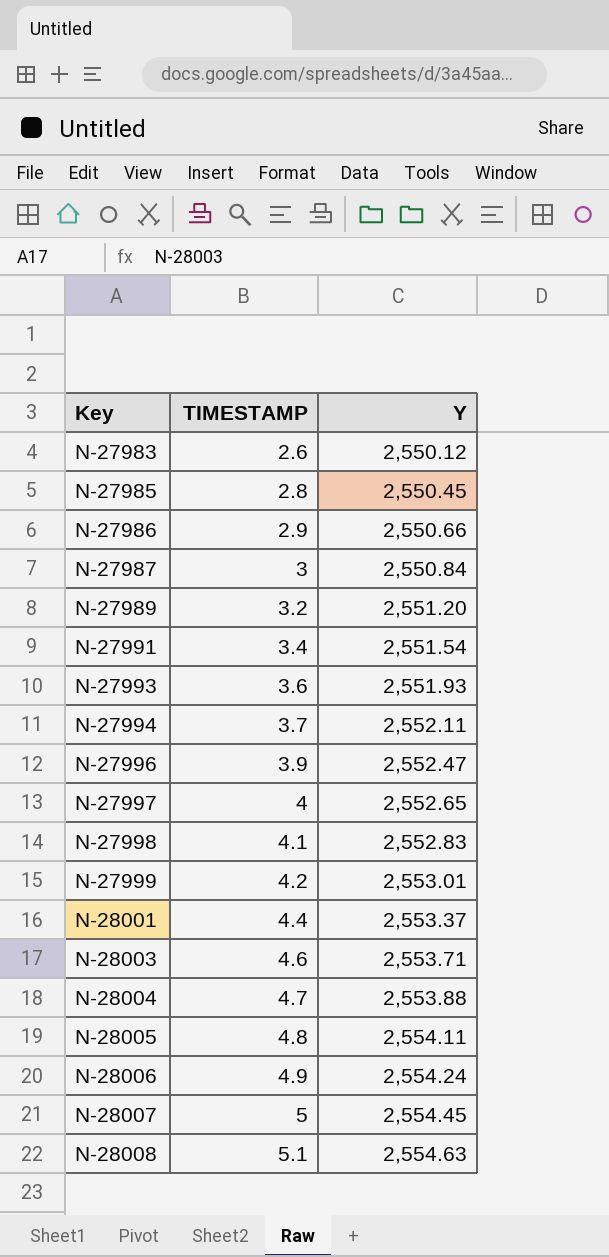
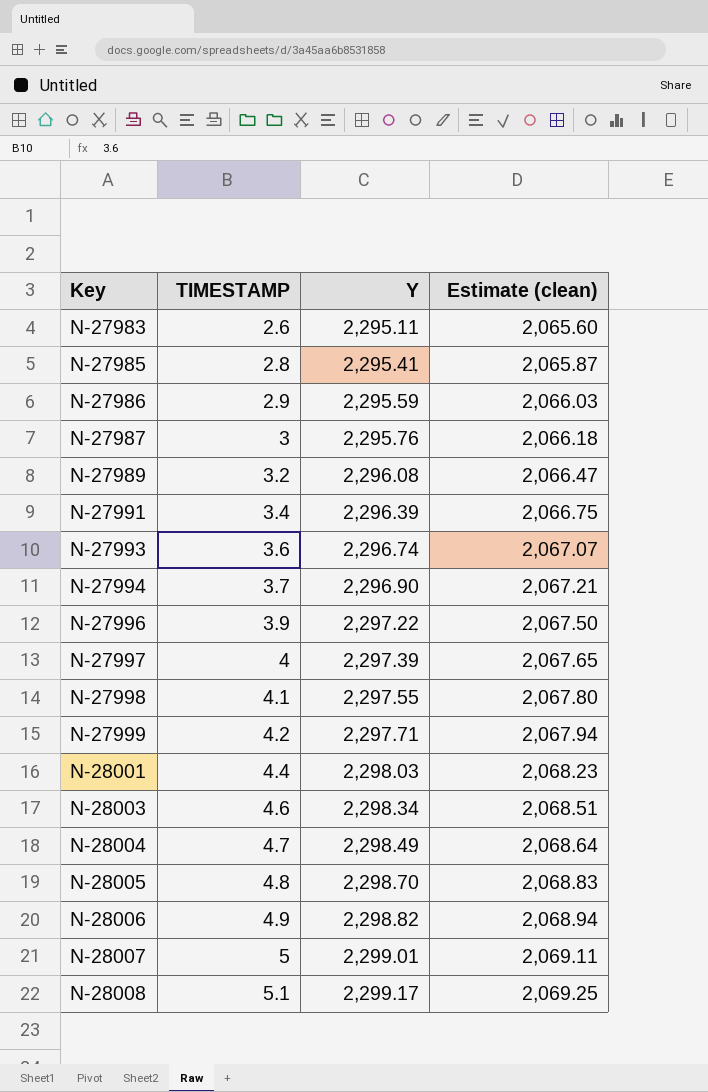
column Estimate (clean) | formula: none -> [Y] * 0.9
N-27983 | Y: 2,550.12 -> 2,295.11
N-27985 | Y: 2,550.45 -> 2,295.41
N-27986 | Y: 2,550.66 -> 2,295.59
N-27987 | Y: 2,550.84 -> 2,295.76
N-27989 | Y: 2,551.20 -> 2,296.08
N-27991 | Y: 2,551.54 -> 2,296.39
N-27993 | Y: 2,551.93 -> 2,296.74
N-27994 | Y: 2,552.11 -> 2,296.90
N-27996 | Y: 2,552.47 -> 2,297.22
N-27997 | Y: 2,552.65 -> 2,297.39
N-27998 | Y: 2,552.83 -> 2,297.55
N-27999 | Y: 2,553.01 -> 2,297.71
N-28001 | Y: 2,553.37 -> 2,298.03
N-28003 | Y: 2,553.71 -> 2,298.34
N-28004 | Y: 2,553.88 -> 2,298.49
N-28005 | Y: 2,554.11 -> 2,298.70
N-28006 | Y: 2,554.24 -> 2,298.82
N-28007 | Y: 2,554.45 -> 2,299.01
N-28008 | Y: 2,554.63 -> 2,299.17

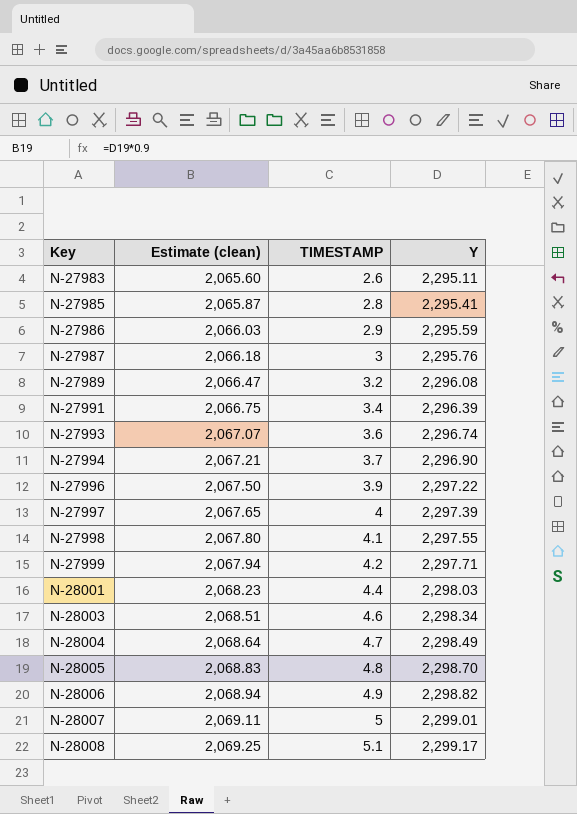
column Estimate (clean) | position: 4 -> 2

